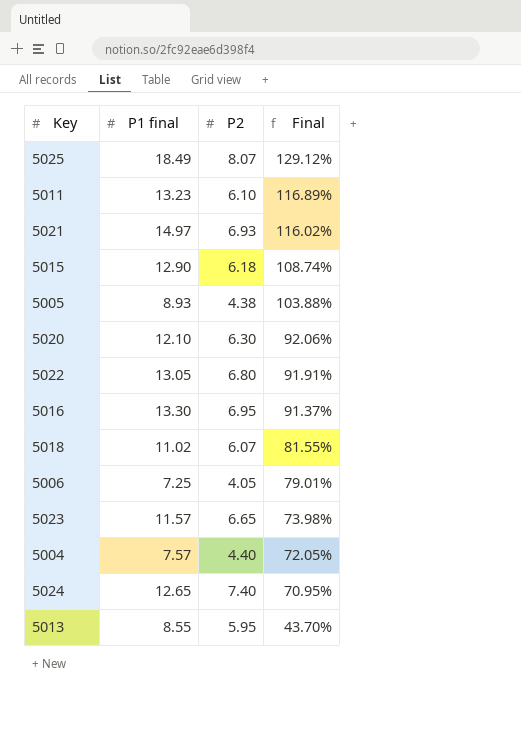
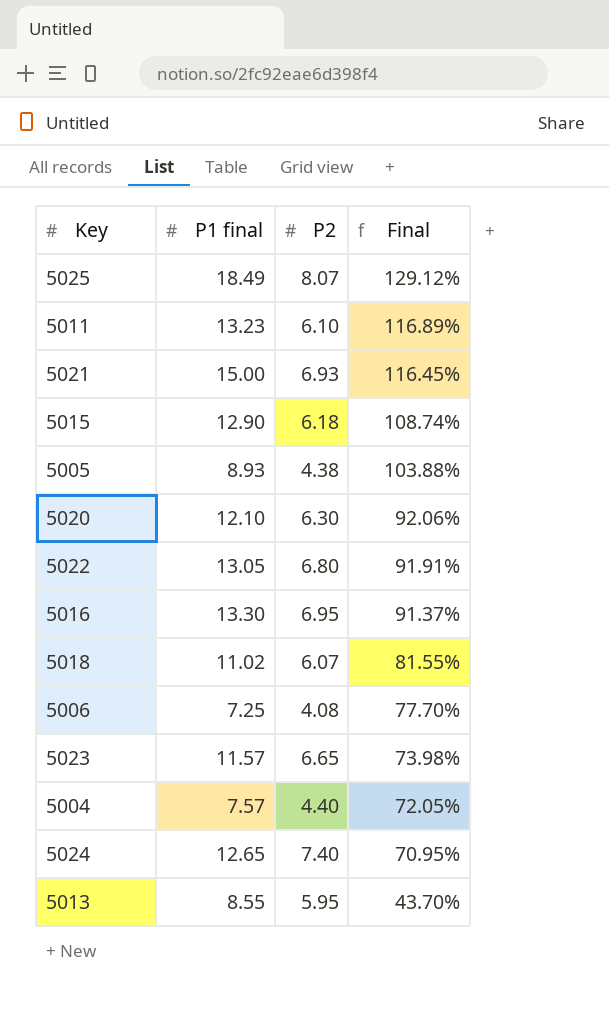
5021 | P1 final: 14.97 -> 15.00
5021 | Final: 116.02% -> 116.45%
5006 | P2: 4.05 -> 4.08
5006 | Final: 79.01% -> 77.70%

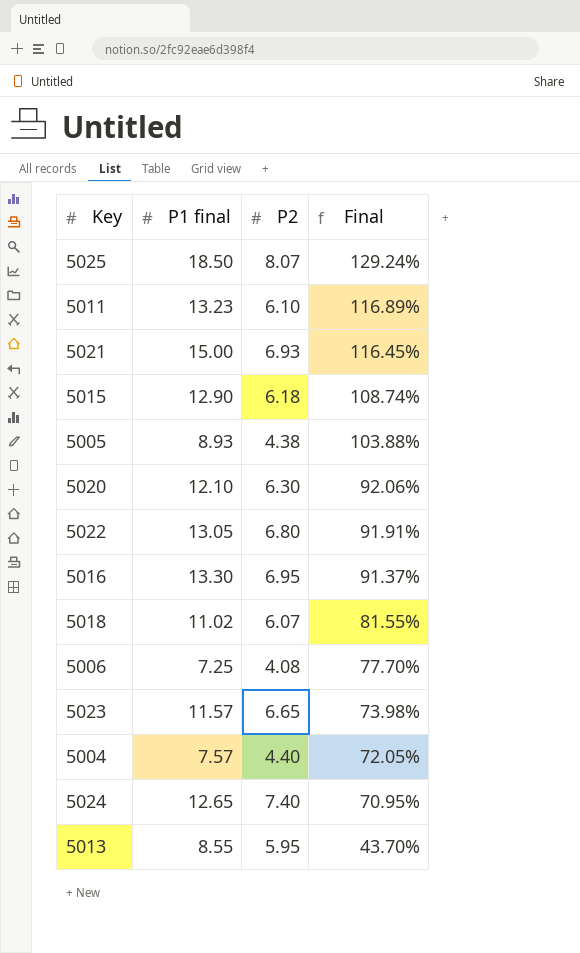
5025 | P1 final: 18.49 -> 18.50
5025 | Final: 129.12% -> 129.24%

